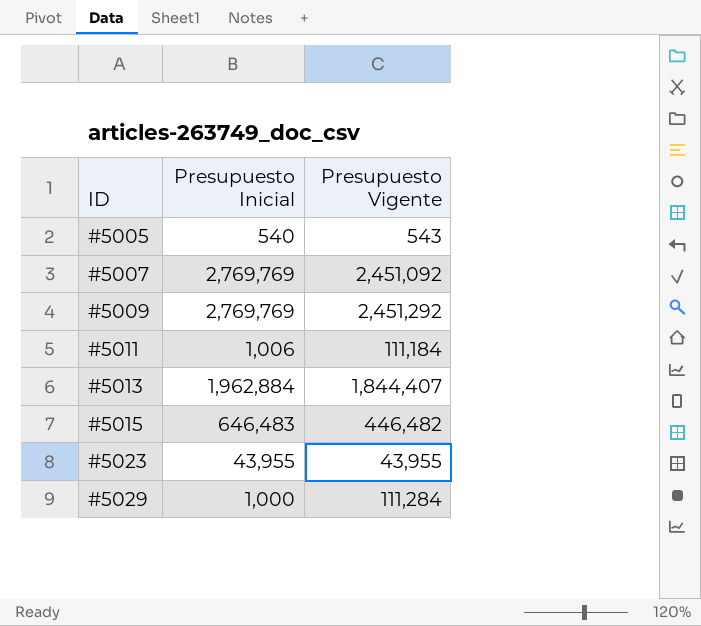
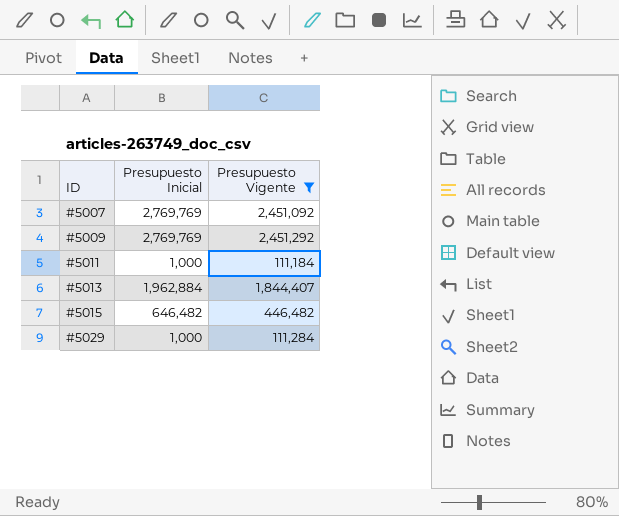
filter: none -> Presupuesto Vigente >= 111,184
#5011 | Presupuesto Inicial: 1,006 -> 1,000
#5015 | Presupuesto Inicial: 646,483 -> 646,482

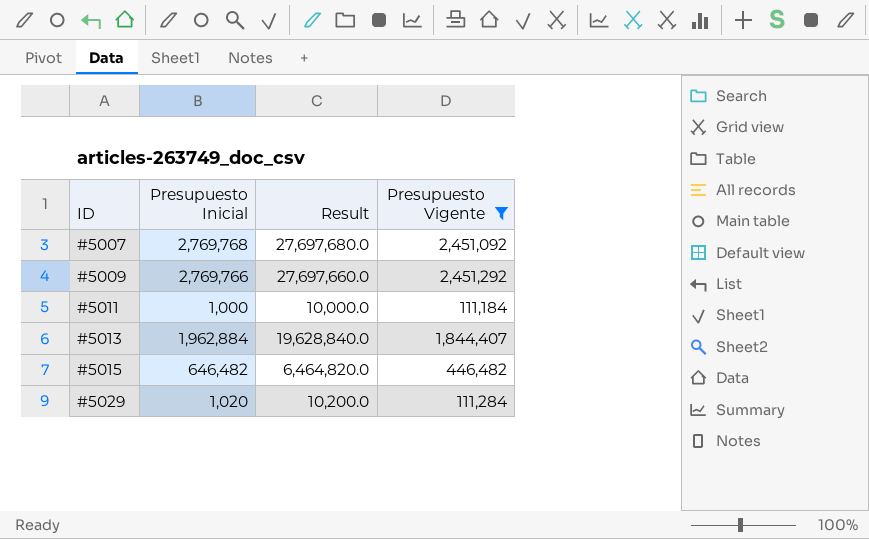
column Result | formula: none -> [Presupuesto Inicial] * 10
#5007 | Presupuesto Inicial: 2,769,769 -> 2,769,768
#5009 | Presupuesto Inicial: 2,769,769 -> 2,769,766
#5029 | Presupuesto Inicial: 1,000 -> 1,020

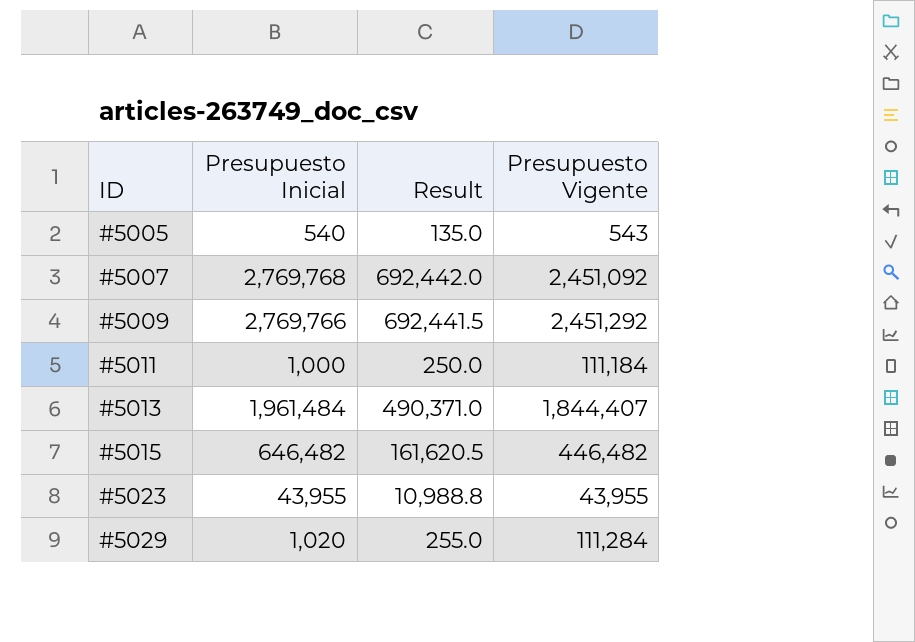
filter: Presupuesto Vigente >= 111,184 -> none
column Result | formula: [Presupuesto Inicial] * 10 -> [Presupuesto Inicial] * 0.25
#5013 | Presupuesto Inicial: 1,962,884 -> 1,961,484

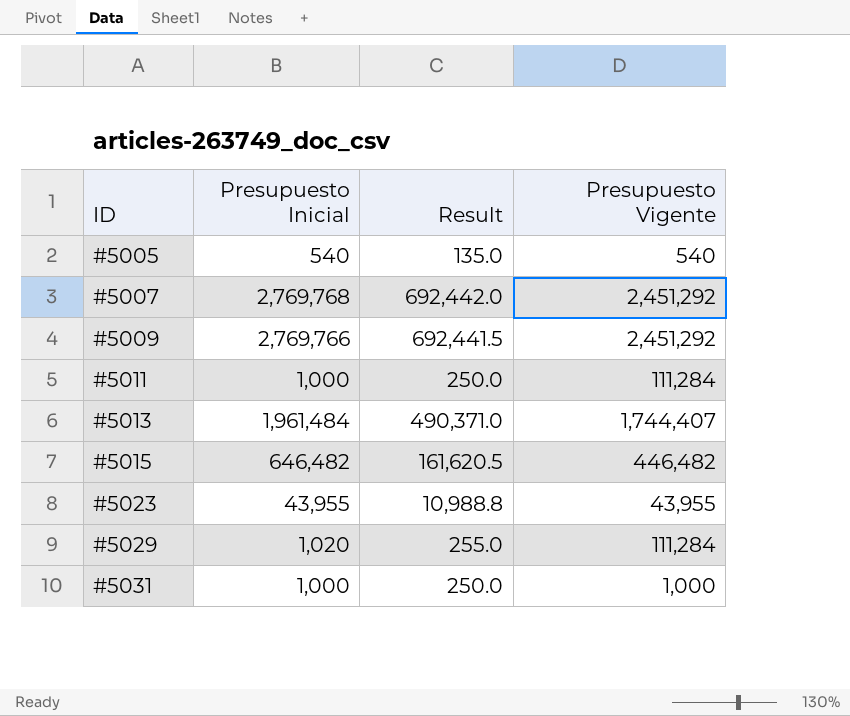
#5005 | Presupuesto Vigente: 543 -> 540
#5007 | Presupuesto Vigente: 2,451,092 -> 2,451,292
#5011 | Presupuesto Vigente: 111,184 -> 111,284
#5013 | Presupuesto Vigente: 1,844,407 -> 1,744,407
row #5031: none -> 1,000 | 250.0 | 1,000

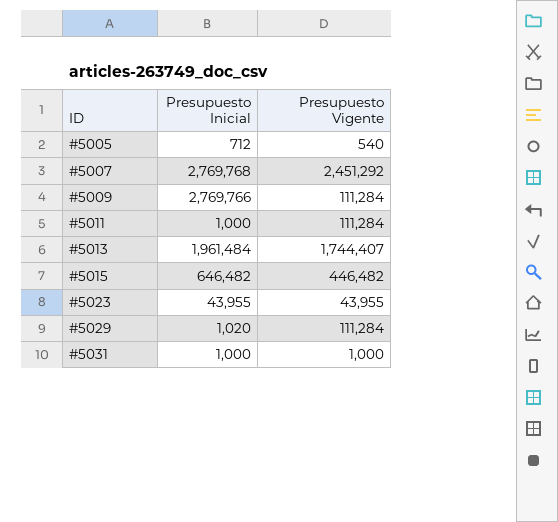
column Result | formula: [Presupuesto Inicial] * 0.25 -> none
#5005 | Presupuesto Inicial: 540 -> 712
#5009 | Presupuesto Vigente: 2,451,292 -> 111,284

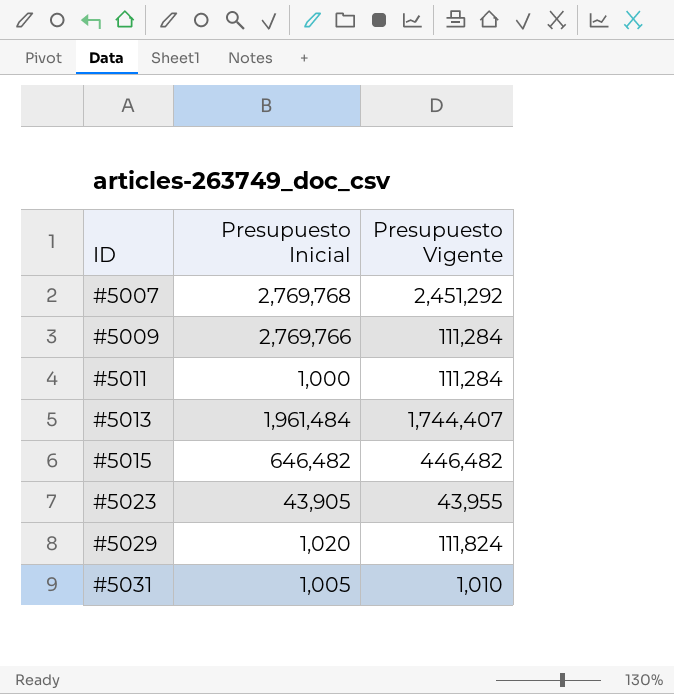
row #5005: 712 | 540 -> none
#5023 | Presupuesto Inicial: 43,955 -> 43,905
#5029 | Presupuesto Vigente: 111,284 -> 111,824
#5031 | Presupuesto Inicial: 1,000 -> 1,005
#5031 | Presupuesto Vigente: 1,000 -> 1,010

